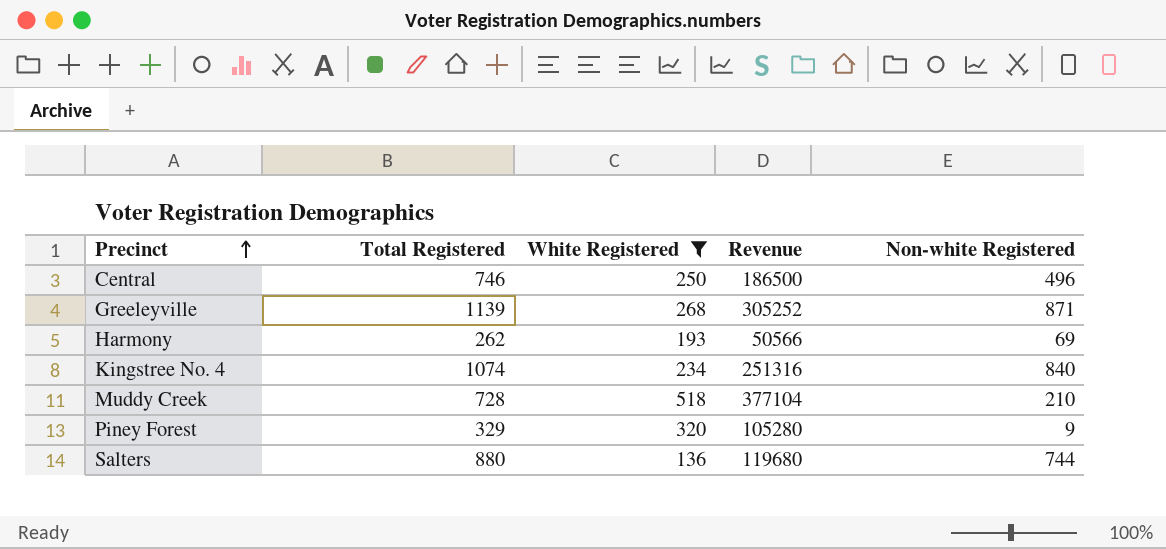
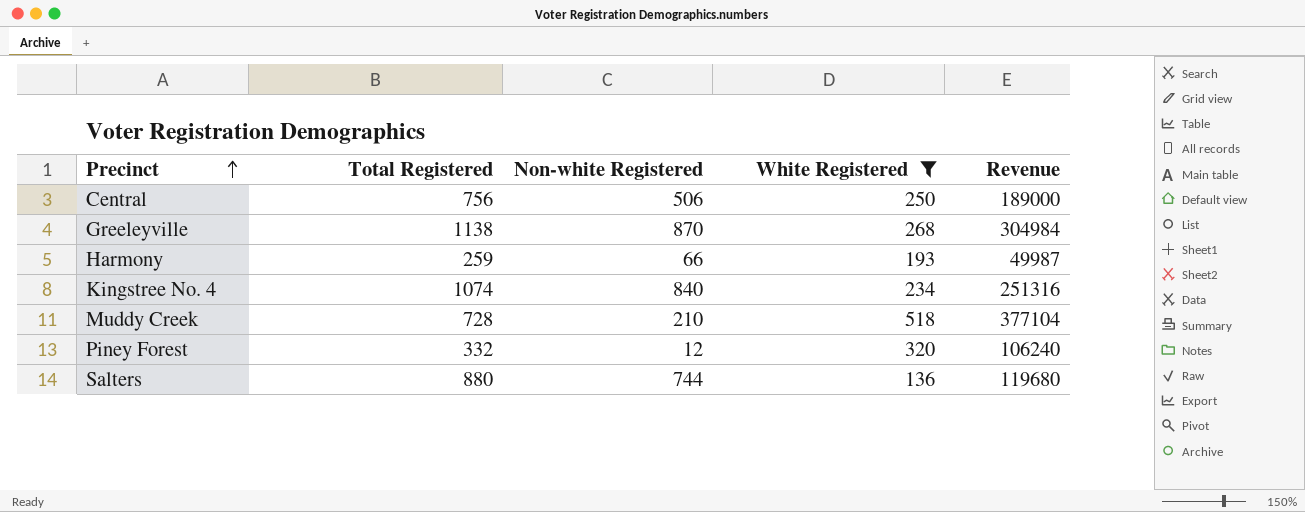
column Non-white Registered | position: 5 -> 3
Central | Total Registered: 746 -> 756
Central | Non-white Registered: 496 -> 506
Central | Revenue: 186500 -> 189000
Greeleyville | Total Registered: 1139 -> 1138
Greeleyville | Non-white Registered: 871 -> 870
Greeleyville | Revenue: 305252 -> 304984
Harmony | Total Registered: 262 -> 259
Harmony | Non-white Registered: 69 -> 66
Harmony | Revenue: 50566 -> 49987
Piney Forest | Total Registered: 329 -> 332
Piney Forest | Non-white Registered: 9 -> 12
Piney Forest | Revenue: 105280 -> 106240

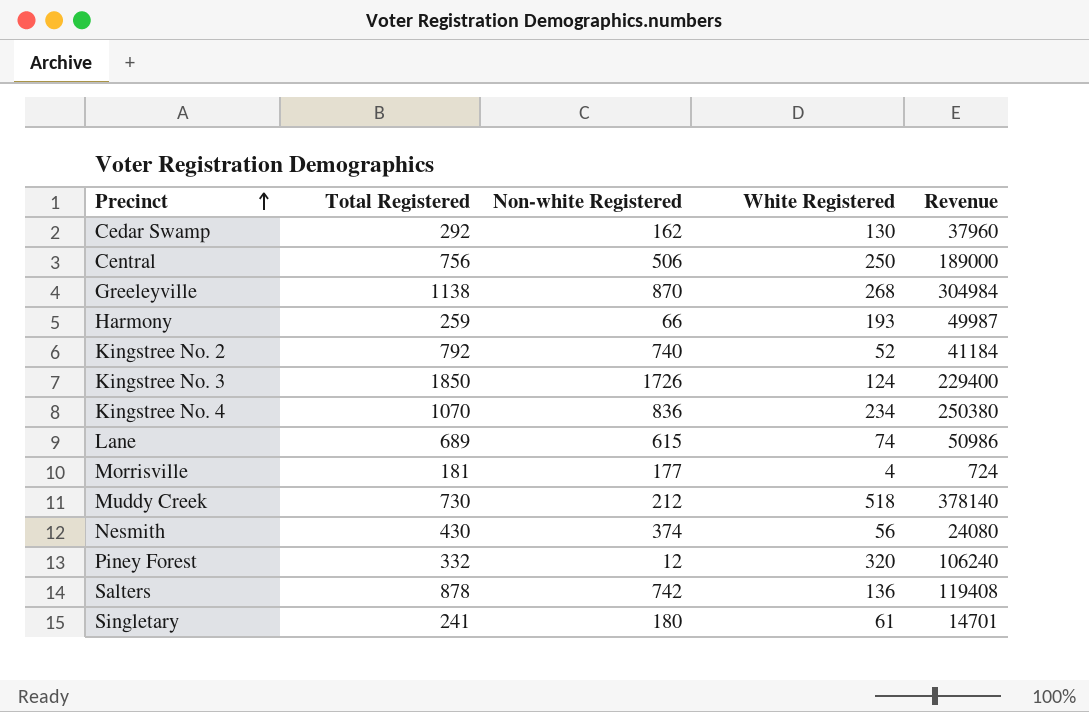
filter: White Registered >= 136 -> none
Kingstree No. 4 | Total Registered: 1074 -> 1070
Kingstree No. 4 | Non-white Registered: 840 -> 836
Kingstree No. 4 | Revenue: 251316 -> 250380
Muddy Creek | Total Registered: 728 -> 730
Muddy Creek | Non-white Registered: 210 -> 212
Muddy Creek | Revenue: 377104 -> 378140
Salters | Total Registered: 880 -> 878
Salters | Non-white Registered: 744 -> 742
Salters | Revenue: 119680 -> 119408

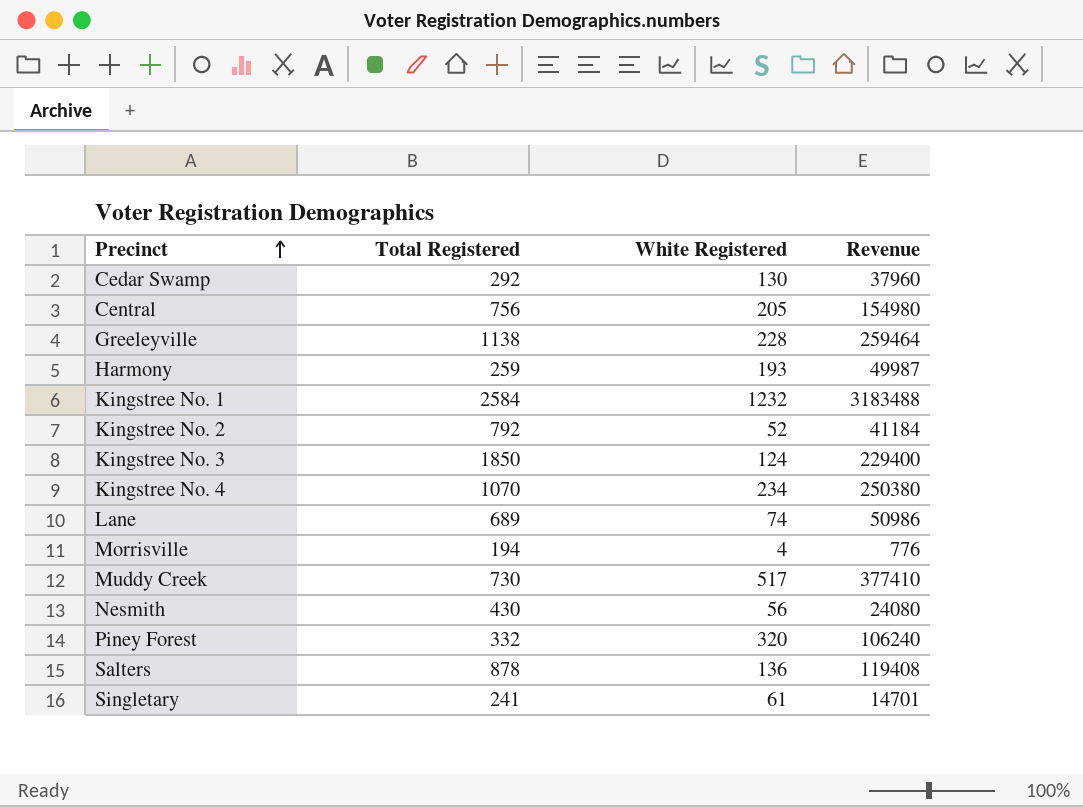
column Non-white Registered | formula: [Total Registered] - [White Registered] -> none
Central | White Registered: 250 -> 205
Central | Revenue: 189000 -> 154980
Greeleyville | White Registered: 268 -> 228
Greeleyville | Revenue: 304984 -> 259464
row Kingstree No. 1: none -> 2584 | 1232 | 3183488
Morrisville | Total Registered: 181 -> 194
Morrisville | Revenue: 724 -> 776
Muddy Creek | White Registered: 518 -> 517
Muddy Creek | Revenue: 378140 -> 377410

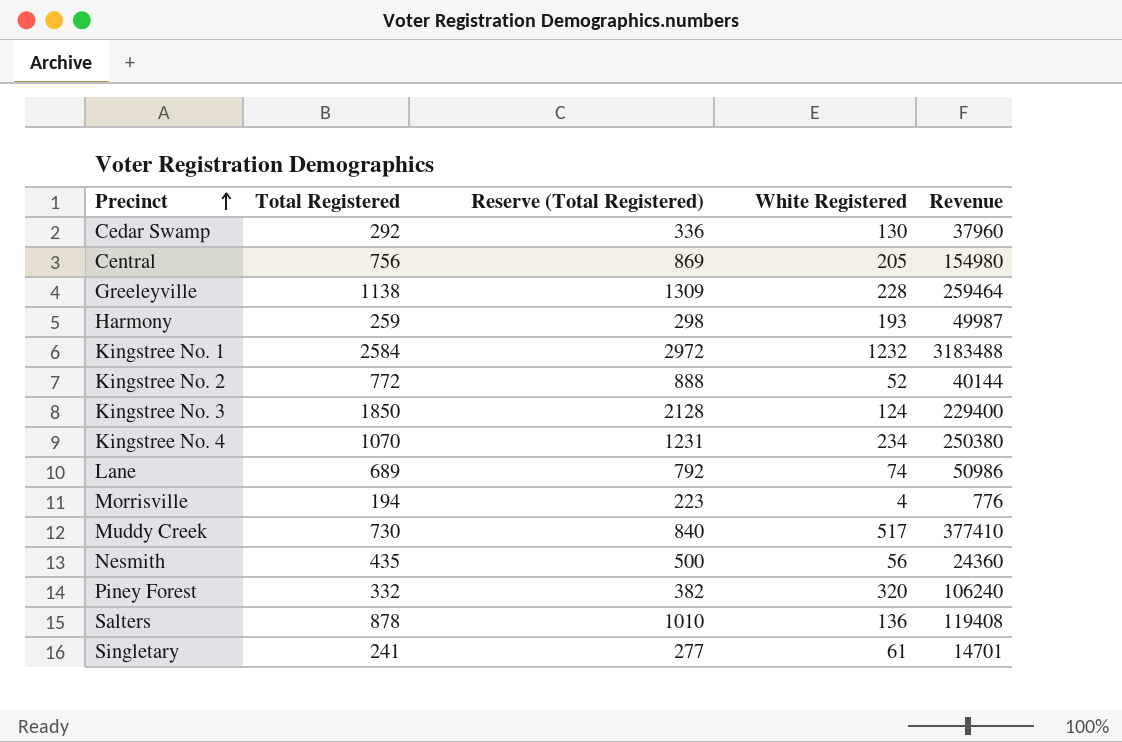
column Reserve (Total Registered) | formula: none -> [Total Registered] * 1.15
Kingstree No. 2 | Total Registered: 792 -> 772
Kingstree No. 2 | Revenue: 41184 -> 40144
Nesmith | Total Registered: 430 -> 435
Nesmith | Revenue: 24080 -> 24360

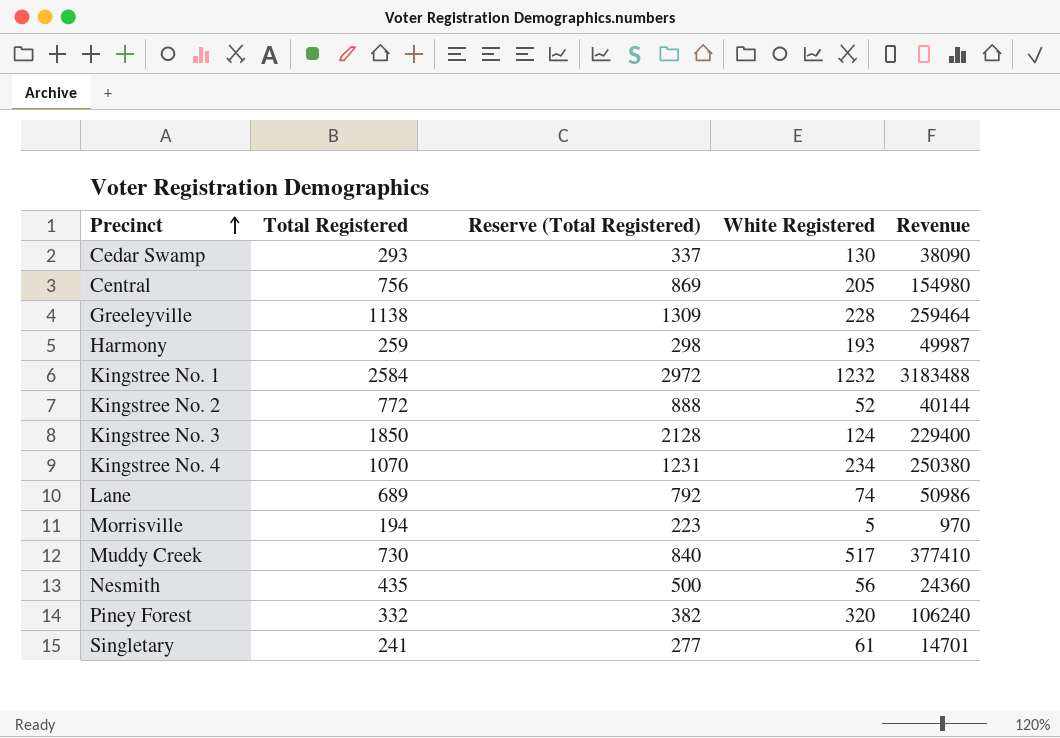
row Salters: 878 | 1010 | 136 | 119408 -> none
Cedar Swamp | Total Registered: 292 -> 293
Cedar Swamp | Reserve (Total Registered): 336 -> 337
Cedar Swamp | Revenue: 37960 -> 38090
Morrisville | White Registered: 4 -> 5
Morrisville | Revenue: 776 -> 970

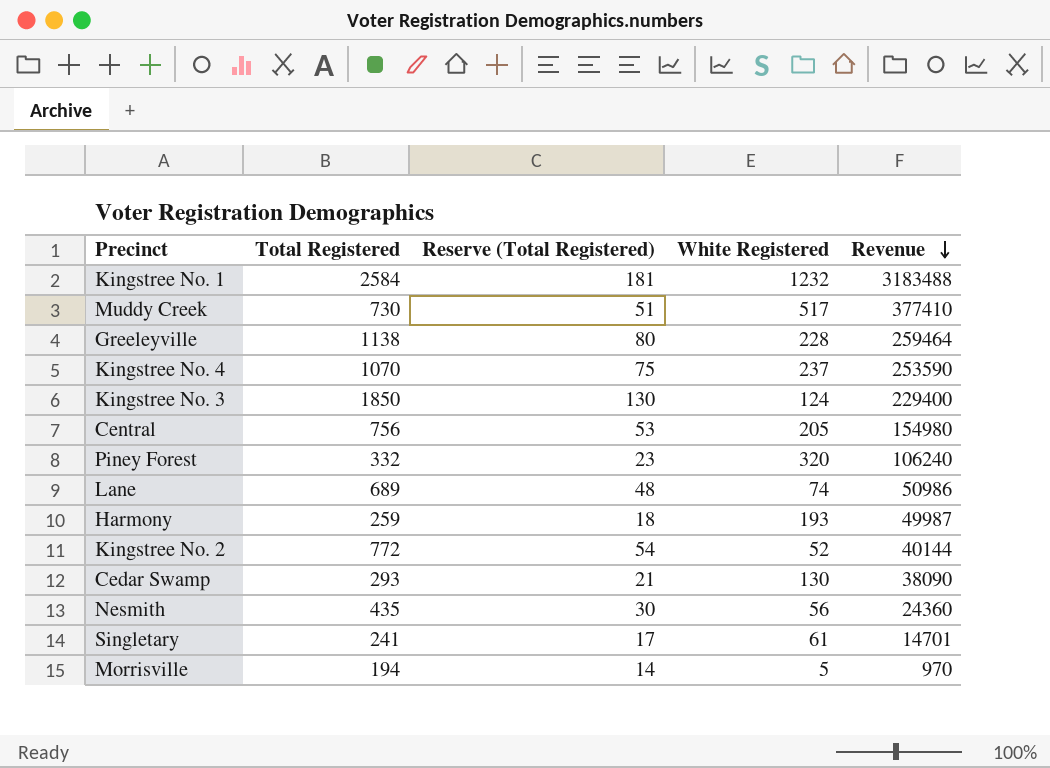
row order: Precinct ascending -> Revenue descending
column Reserve (Total Registered) | formula: [Total Registered] * 1.15 -> [Total Registered] * 0.07
Kingstree No. 4 | White Registered: 234 -> 237
Kingstree No. 4 | Revenue: 250380 -> 253590

